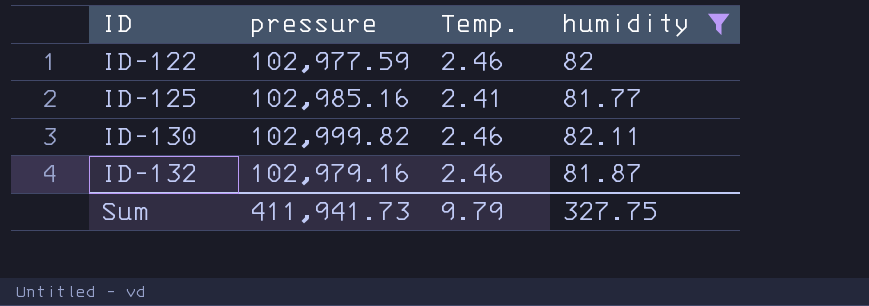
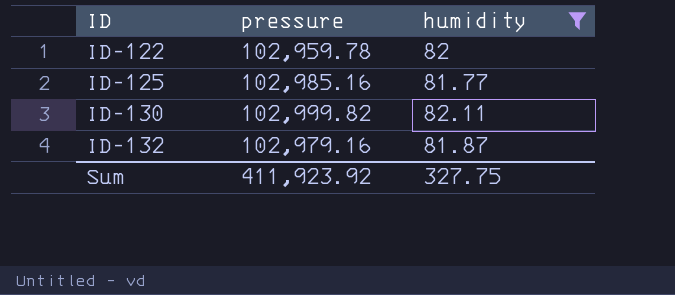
column Temp. | position: 3 -> none
ID-122 | pressure: 102,977.59 -> 102,959.78
Sum | pressure: 411,941.73 -> 411,923.92

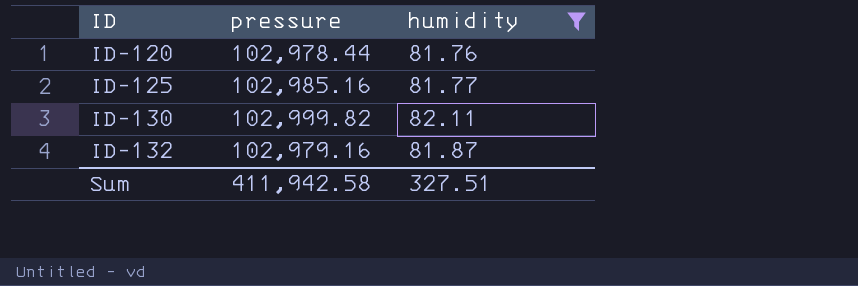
row ID-122: 102,959.78 | 82 -> none
row ID-120: none -> 102,978.44 | 81.76
Sum | pressure: 411,923.92 -> 411,942.58
Sum | humidity: 327.75 -> 327.51

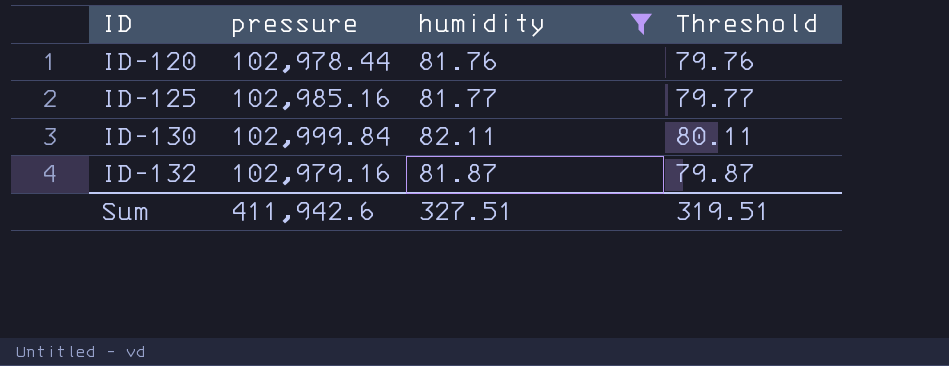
column Threshold | formula: none -> [humidity] - 2
ID-130 | pressure: 102,999.82 -> 102,999.84
Sum | pressure: 411,942.58 -> 411,942.6

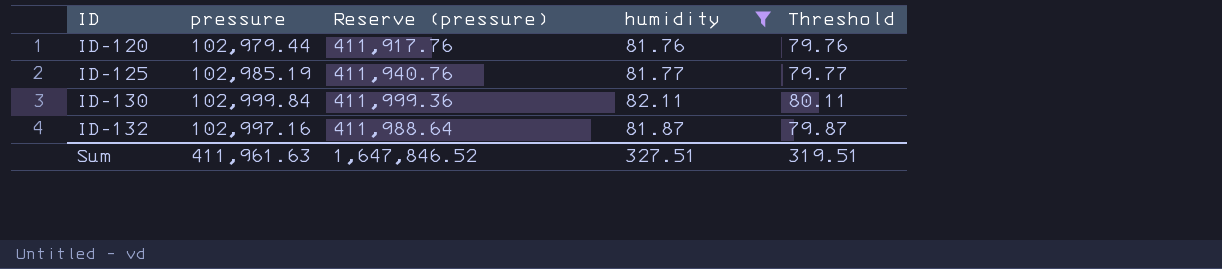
column Reserve (pressure) | formula: none -> [pressure] * 4
ID-120 | pressure: 102,978.44 -> 102,979.44
ID-125 | pressure: 102,985.16 -> 102,985.19
ID-132 | pressure: 102,979.16 -> 102,997.16
Sum | pressure: 411,942.6 -> 411,961.63

